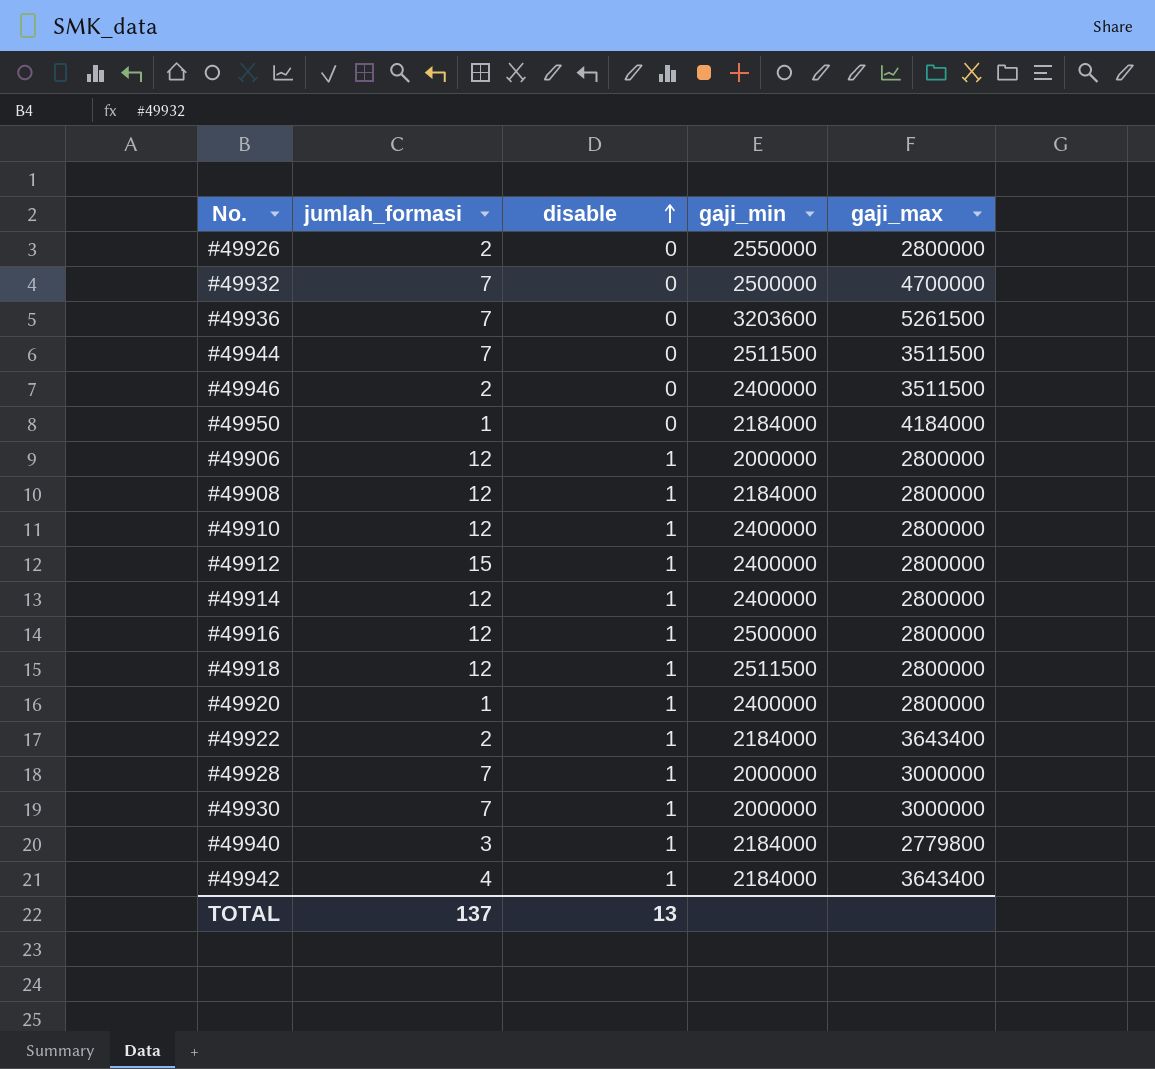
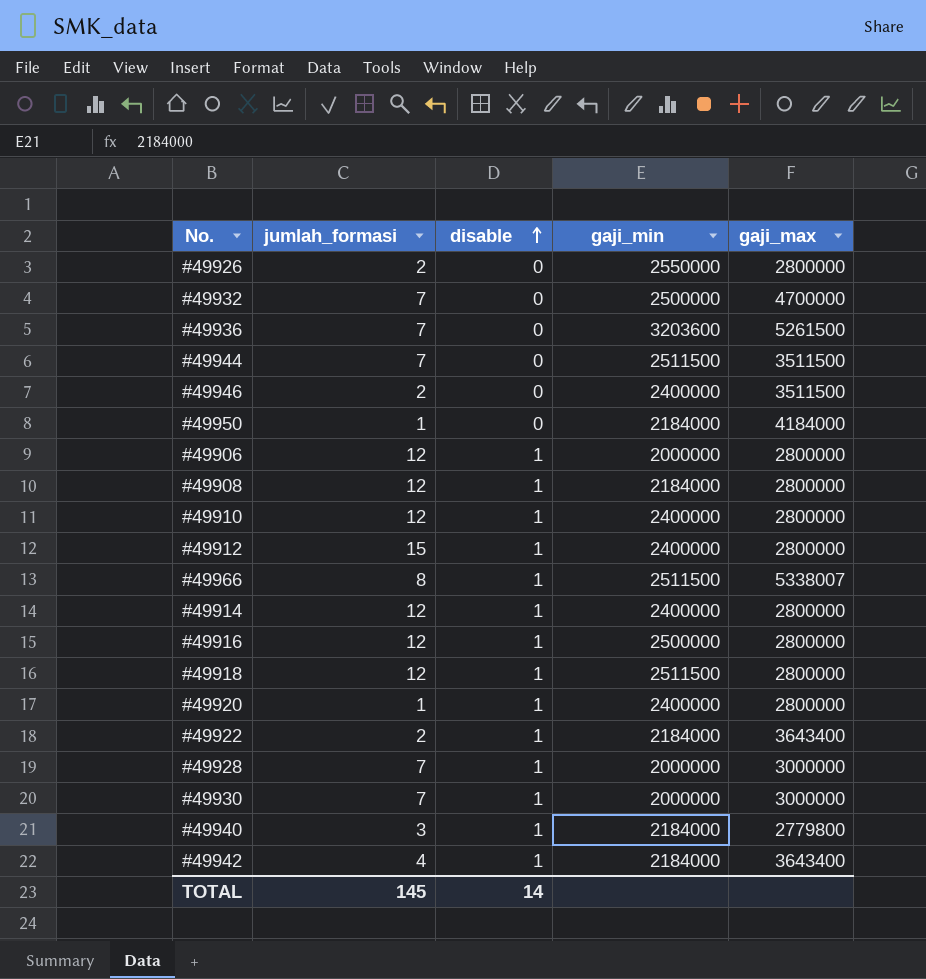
row #49966: none -> 8 | 1 | 2511500 | 5338007
TOTAL | jumlah_formasi: 137 -> 145
TOTAL | disable: 13 -> 14

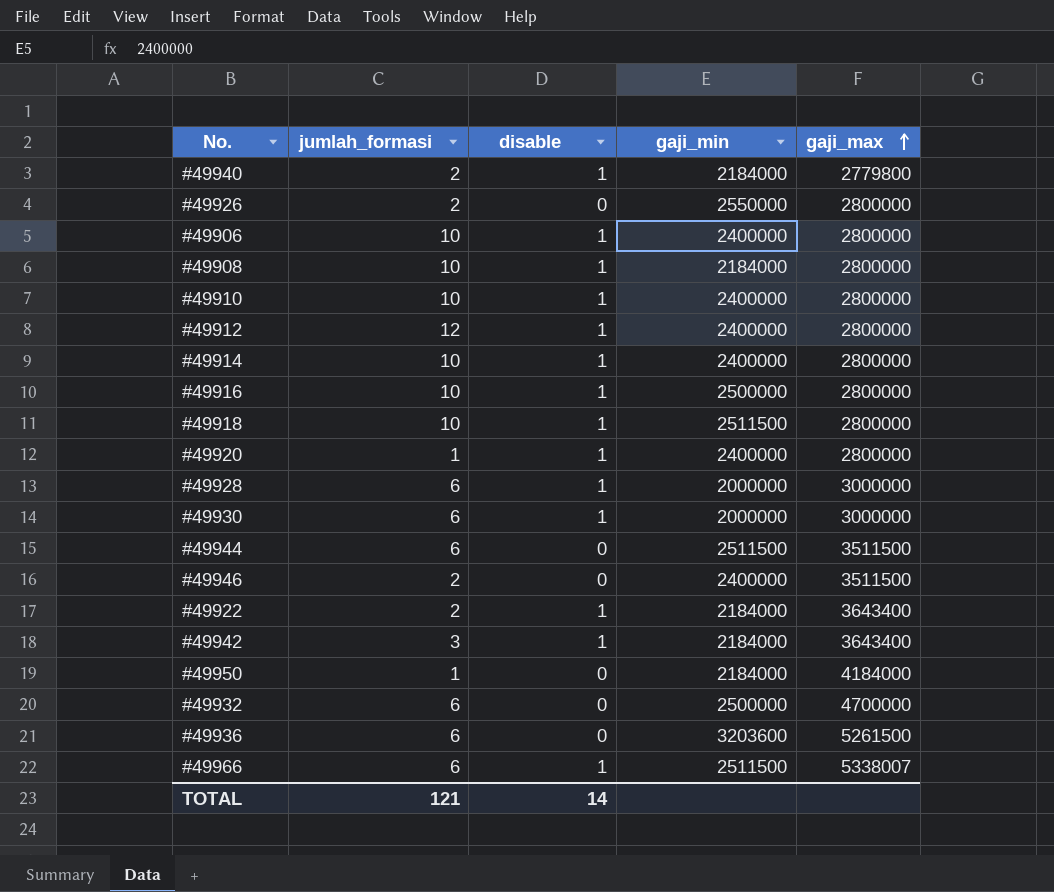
row order: disable ascending -> gaji_max ascending
#49940 | jumlah_formasi: 3 -> 2
#49906 | jumlah_formasi: 12 -> 10
#49906 | gaji_min: 2000000 -> 2400000
#49908 | jumlah_formasi: 12 -> 10
#49910 | jumlah_formasi: 12 -> 10
#49912 | jumlah_formasi: 15 -> 12
#49914 | jumlah_formasi: 12 -> 10
#49916 | jumlah_formasi: 12 -> 10
#49918 | jumlah_formasi: 12 -> 10
#49928 | jumlah_formasi: 7 -> 6
#49930 | jumlah_formasi: 7 -> 6
#49944 | jumlah_formasi: 7 -> 6
#49942 | jumlah_formasi: 4 -> 3
#49932 | jumlah_formasi: 7 -> 6
#49936 | jumlah_formasi: 7 -> 6
#49966 | jumlah_formasi: 8 -> 6
TOTAL | jumlah_formasi: 145 -> 121

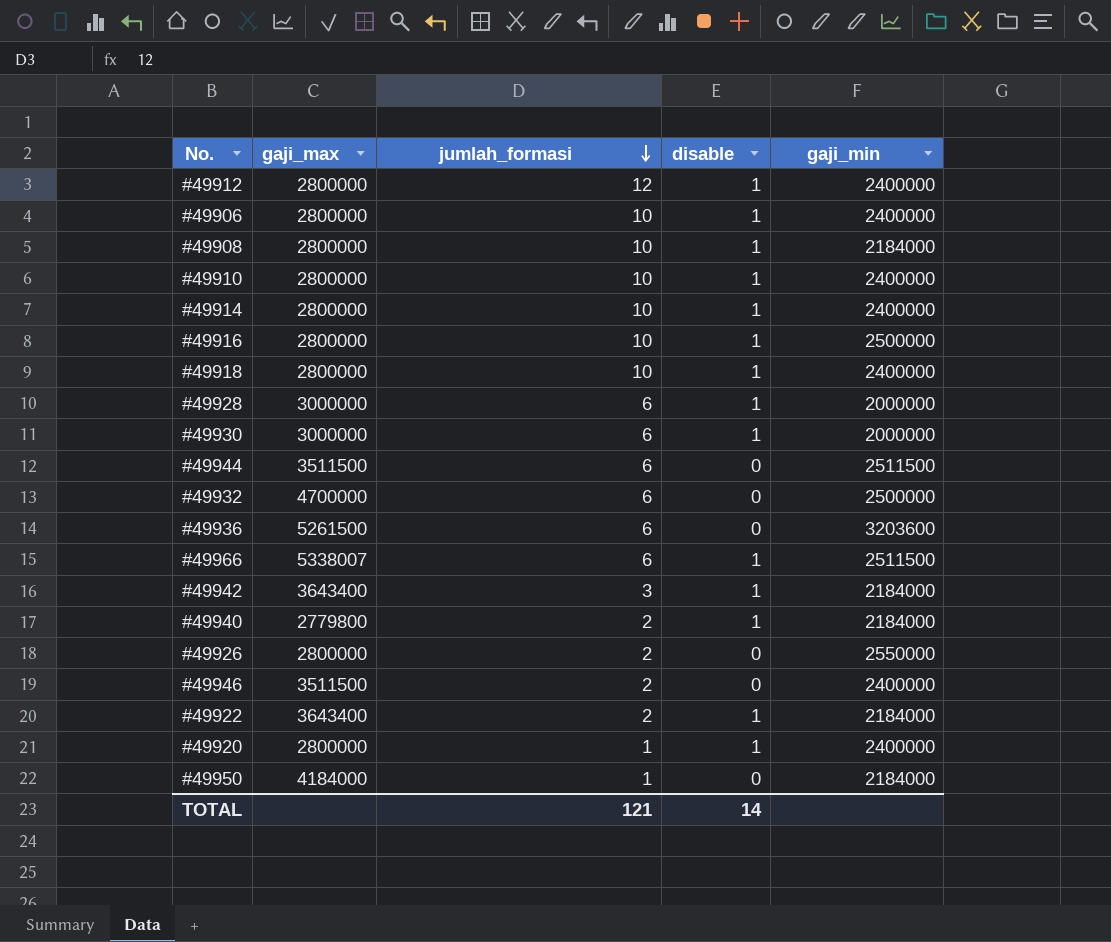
row order: gaji_max ascending -> jumlah_formasi descending
column gaji_max | position: 5 -> 2
#49918 | gaji_min: 2511500 -> 2400000

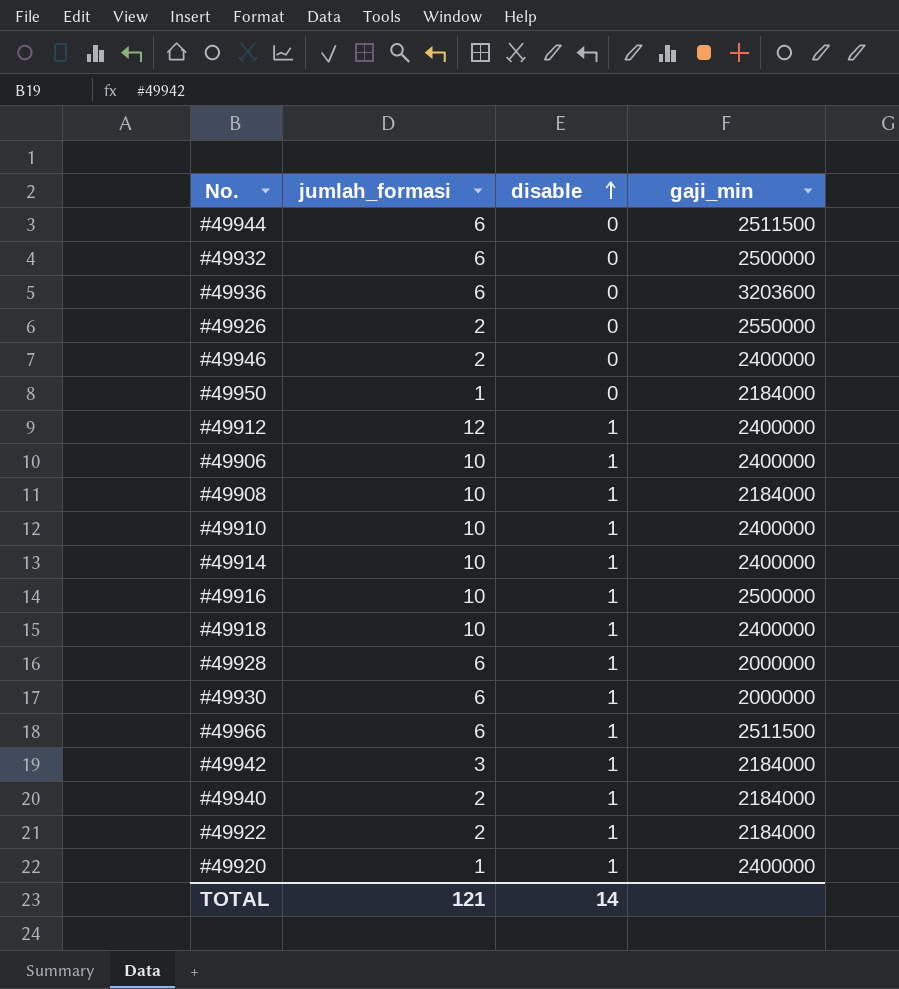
row order: jumlah_formasi descending -> disable ascending
column gaji_max | position: 2 -> none

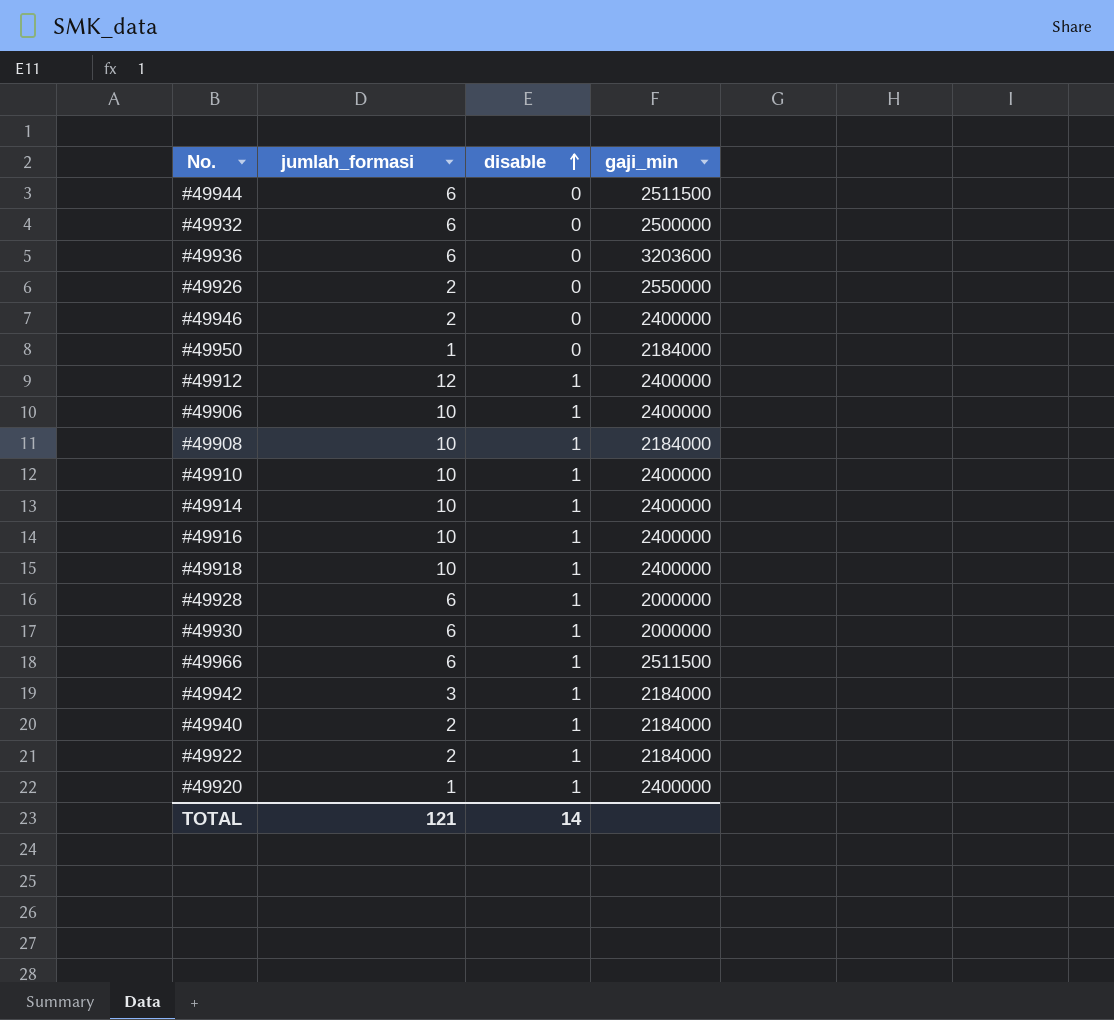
#49916 | gaji_min: 2500000 -> 2400000

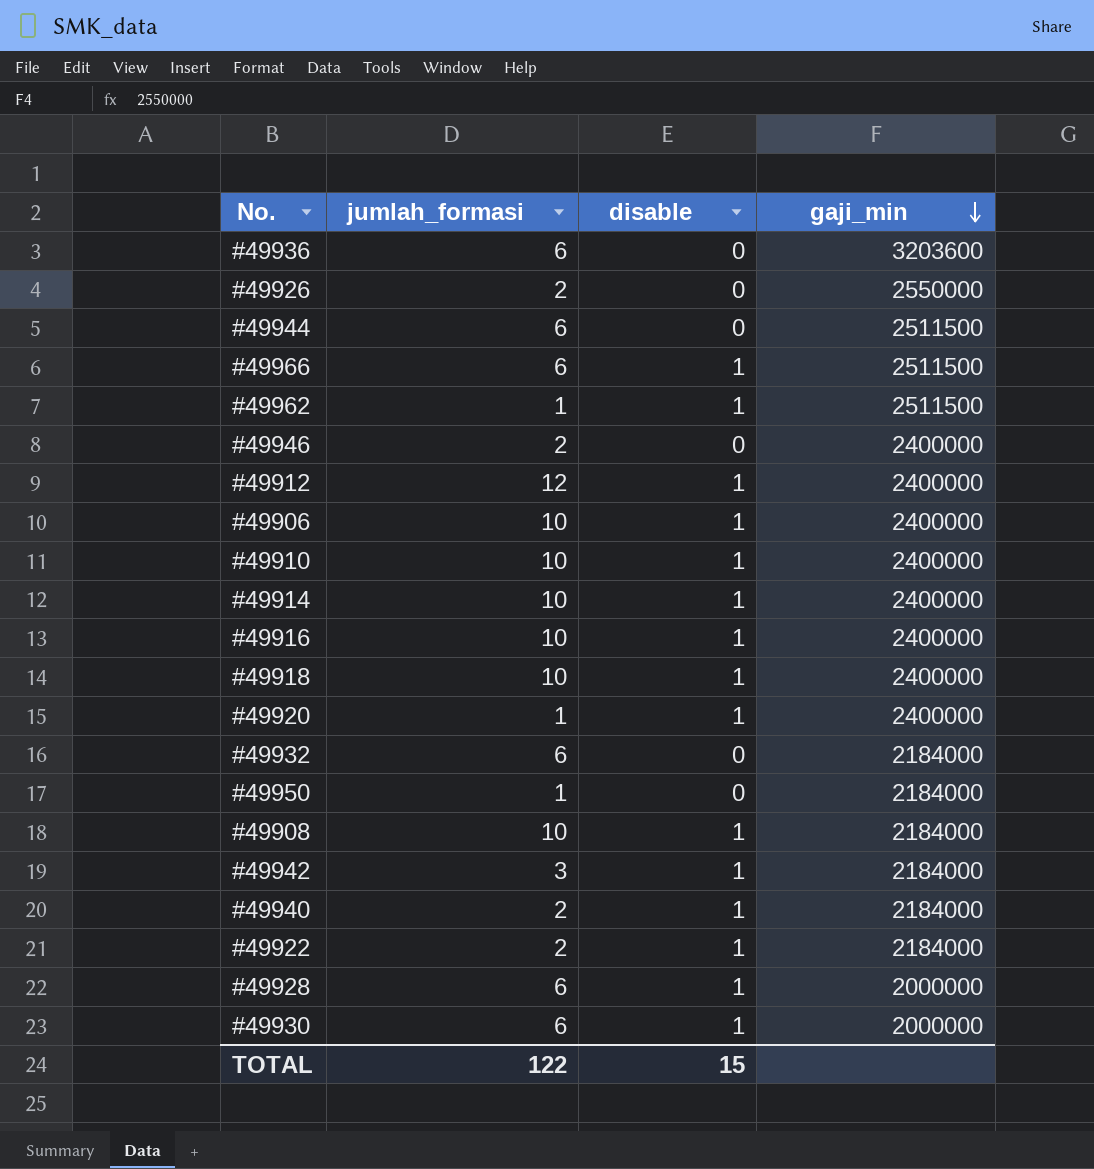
row order: disable ascending -> gaji_min descending
row #49962: none -> 1 | 1 | 2511500
#49932 | gaji_min: 2500000 -> 2184000
TOTAL | jumlah_formasi: 121 -> 122
TOTAL | disable: 14 -> 15

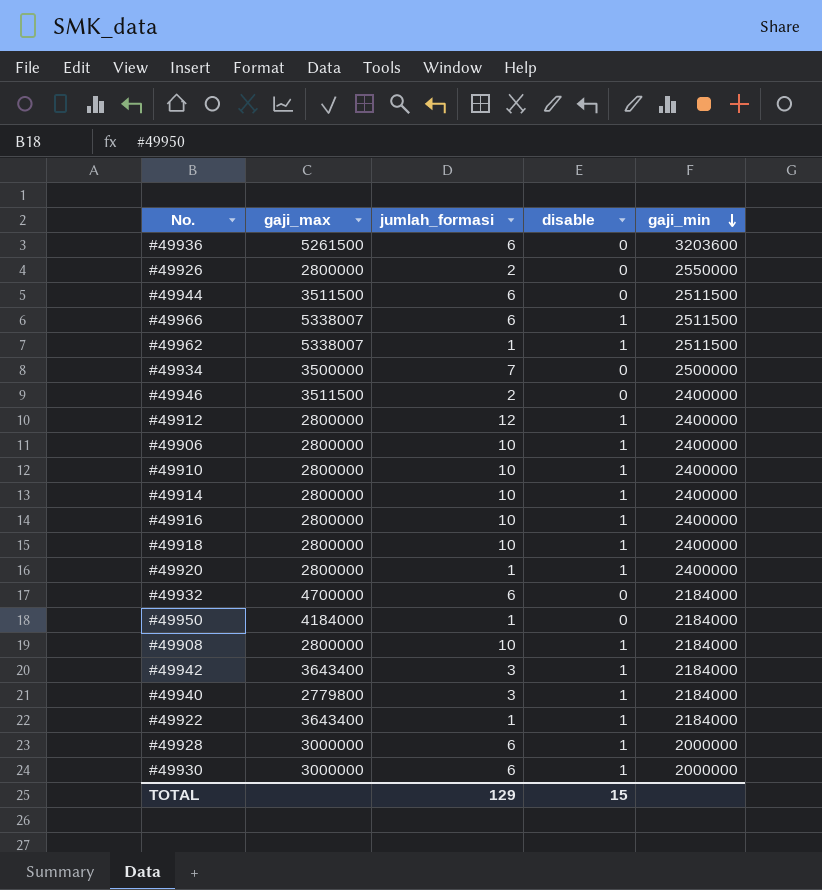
column gaji_max | position: none -> 2
row #49934: none -> 3500000 | 7 | 0 | 2500000
#49940 | jumlah_formasi: 2 -> 3
#49922 | jumlah_formasi: 2 -> 1
TOTAL | jumlah_formasi: 122 -> 129

